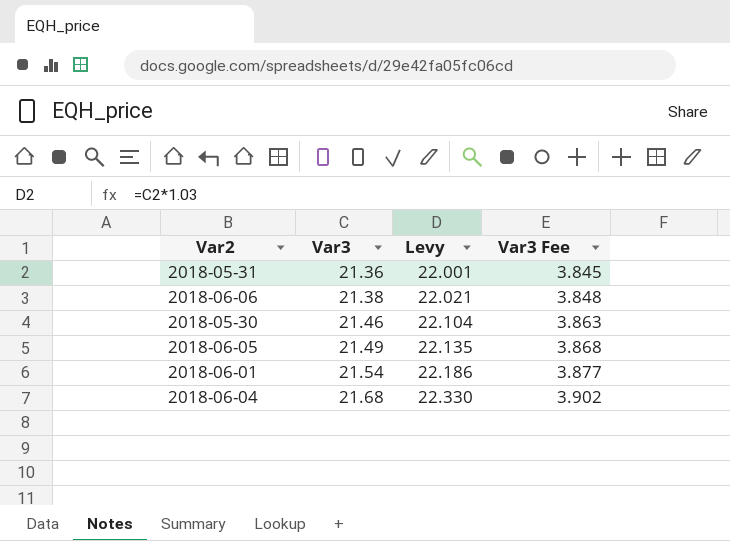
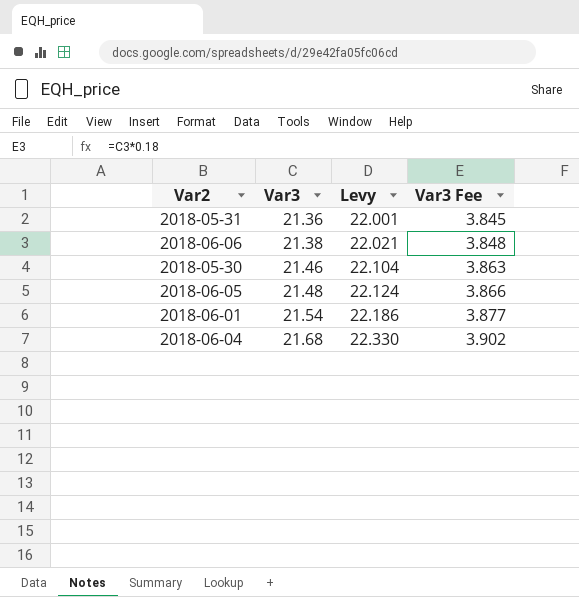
2018-06-05 | Var3: 21.49 -> 21.48
2018-06-05 | Levy: 22.135 -> 22.124
2018-06-05 | Var3 Fee: 3.868 -> 3.866

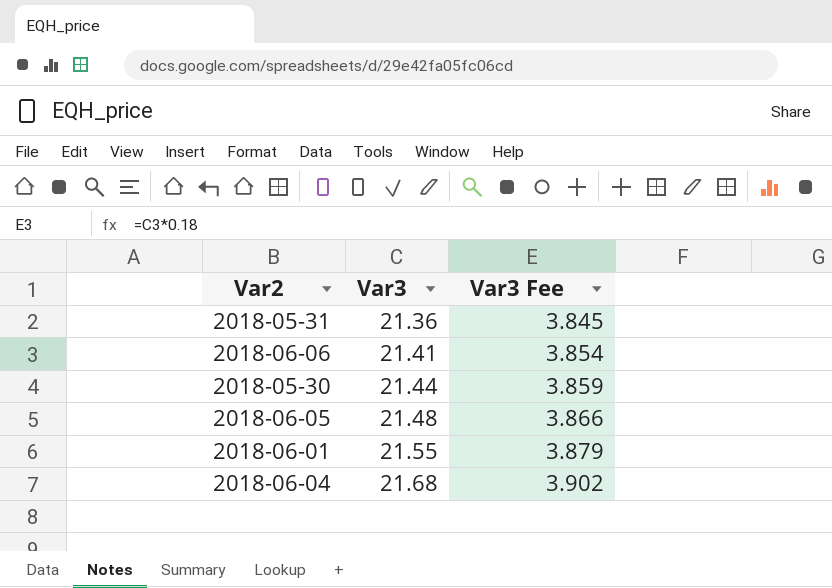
column Levy | formula: [Var3] * 1.03 -> none
2018-06-06 | Var3: 21.38 -> 21.41
2018-06-06 | Var3 Fee: 3.848 -> 3.854
2018-05-30 | Var3: 21.46 -> 21.44
2018-05-30 | Var3 Fee: 3.863 -> 3.859
2018-06-01 | Var3: 21.54 -> 21.55
2018-06-01 | Var3 Fee: 3.877 -> 3.879

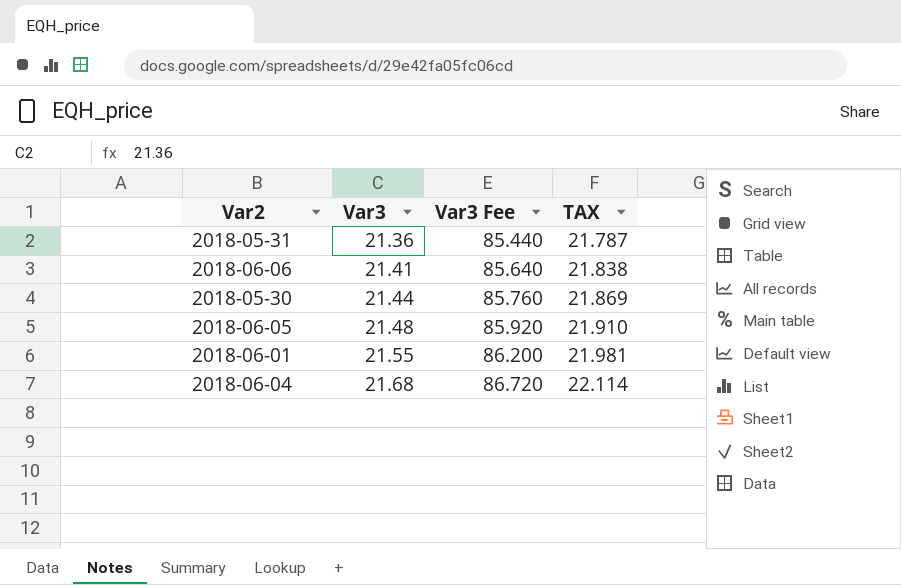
column Var3 Fee | formula: [Var3] * 0.18 -> [Var3] * 4
column TAX | formula: none -> [Var3] * 1.02

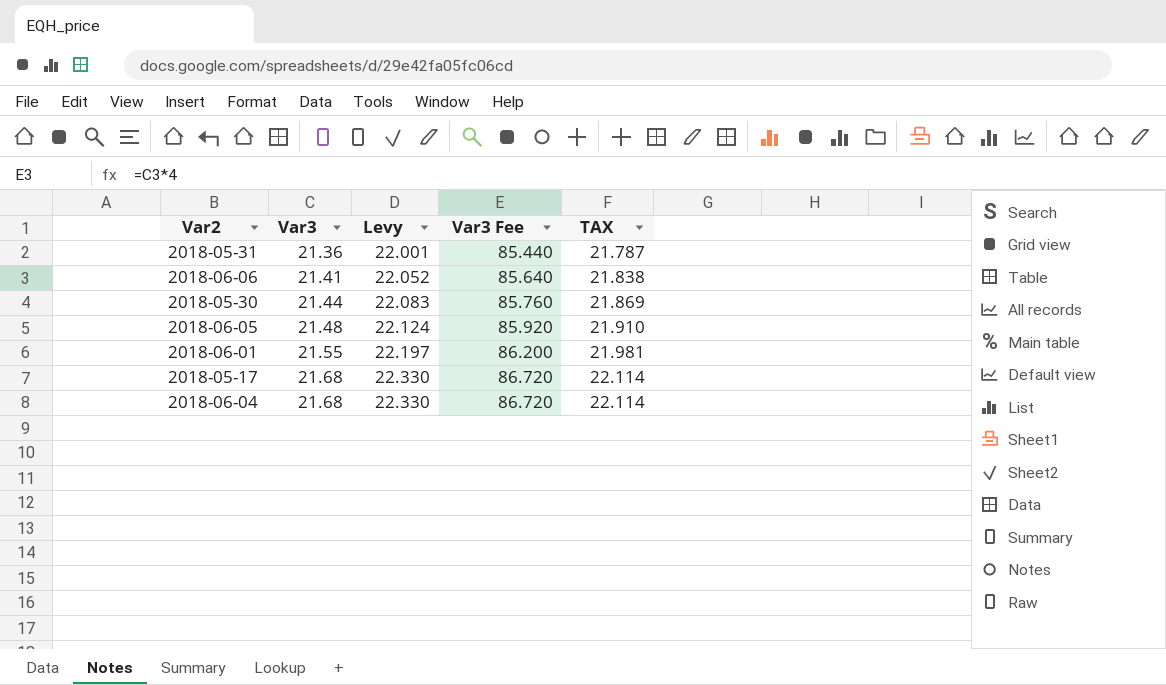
column Levy | formula: none -> [Var3] * 1.03
row 2018-05-17: none -> 21.68 | 22.330 | 86.720 | 22.114

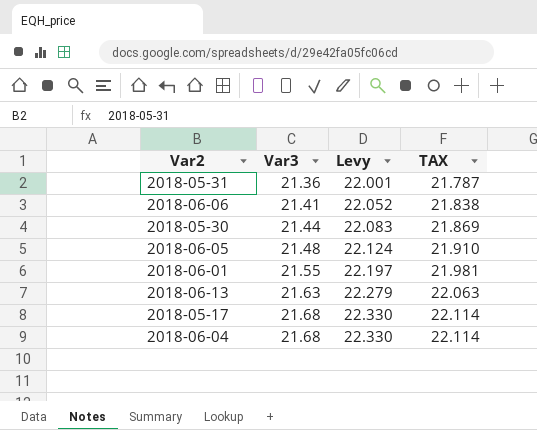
column Var3 Fee | formula: [Var3] * 4 -> none
row 2018-06-13: none -> 21.63 | 22.279 | 22.063

